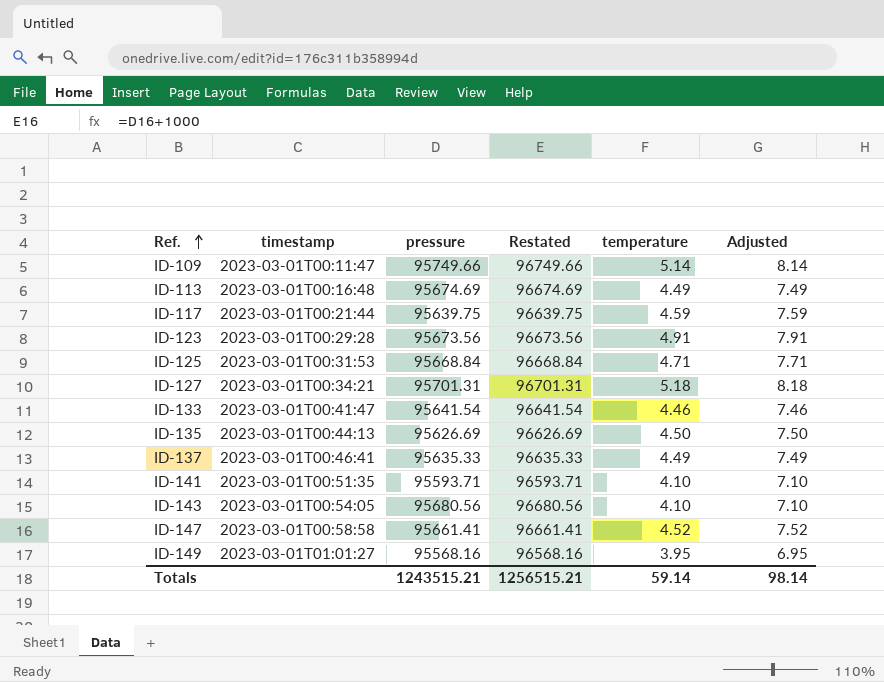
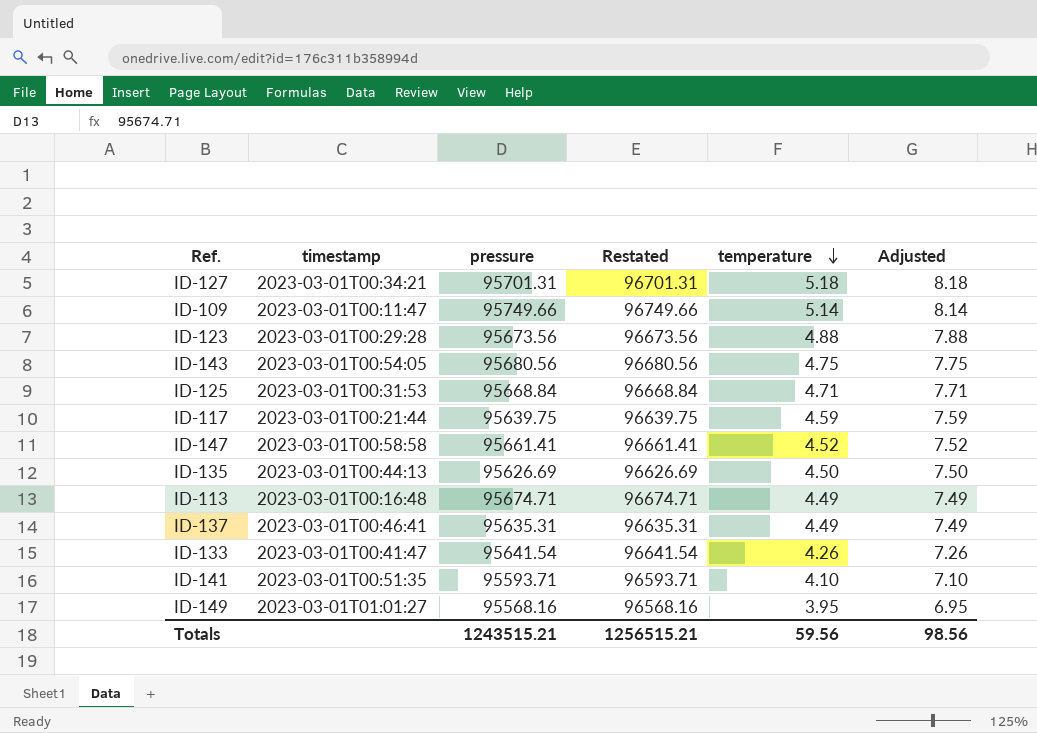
row order: Ref. ascending -> temperature descending
ID-123 | temperature: 4.91 -> 4.88
ID-123 | Adjusted: 7.91 -> 7.88
ID-143 | temperature: 4.10 -> 4.75
ID-143 | Adjusted: 7.10 -> 7.75
ID-113 | pressure: 95674.69 -> 95674.71
ID-113 | Restated: 96674.69 -> 96674.71
ID-137 | pressure: 95635.33 -> 95635.31
ID-137 | Restated: 96635.33 -> 96635.31
ID-133 | temperature: 4.46 -> 4.26
ID-133 | Adjusted: 7.46 -> 7.26
Totals | temperature: 59.14 -> 59.56
Totals | Adjusted: 98.14 -> 98.56

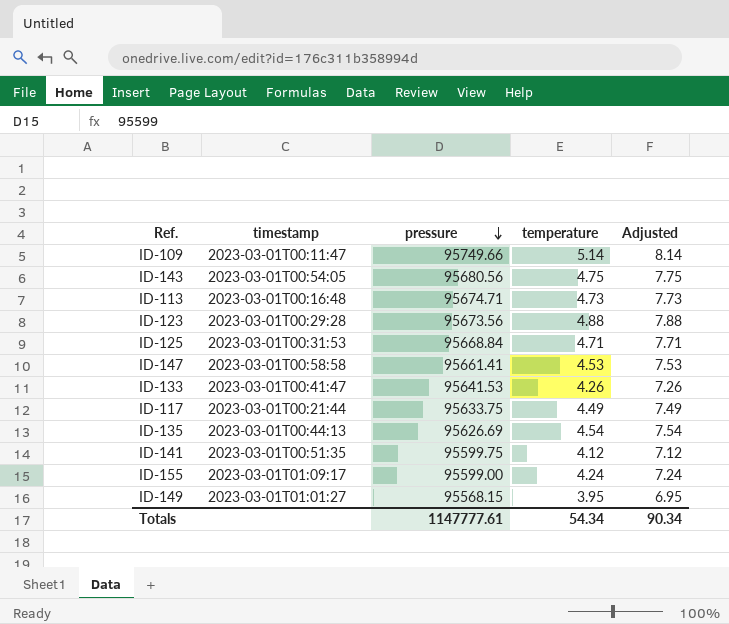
row order: temperature descending -> pressure descending
column Restated | formula: [pressure] + 1000 -> none
row ID-127: 2023-03-01T00:34:21 | 95701.31 | 96701.31 | 5.18 | 8.18 -> none
row ID-137: 2023-03-01T00:46:41 | 95635.31 | 96635.31 | 4.49 | 7.49 -> none
ID-113 | temperature: 4.49 -> 4.73
ID-113 | Adjusted: 7.49 -> 7.73
ID-147 | temperature: 4.52 -> 4.53
ID-147 | Adjusted: 7.52 -> 7.53
ID-133 | pressure: 95641.54 -> 95641.53
ID-117 | pressure: 95639.75 -> 95633.75
ID-117 | temperature: 4.59 -> 4.49
ID-117 | Adjusted: 7.59 -> 7.49
ID-135 | temperature: 4.50 -> 4.54
ID-135 | Adjusted: 7.50 -> 7.54
ID-141 | pressure: 95593.71 -> 95599.75
ID-141 | temperature: 4.10 -> 4.12
ID-141 | Adjusted: 7.10 -> 7.12
row ID-155: none -> 2023-03-01T01:09:17 | 95599.00 | 4.24 | 7.24
ID-149 | pressure: 95568.16 -> 95568.15
Totals | pressure: 1243515.21 -> 1147777.61
Totals | temperature: 59.56 -> 54.34
Totals | Adjusted: 98.56 -> 90.34

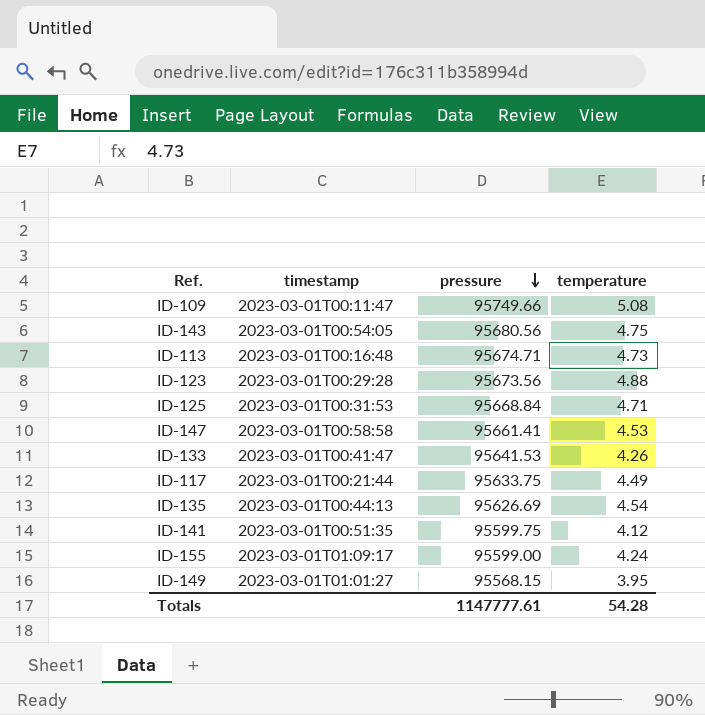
column Adjusted | formula: [temperature] + 3 -> none
ID-109 | temperature: 5.14 -> 5.08
Totals | temperature: 54.34 -> 54.28

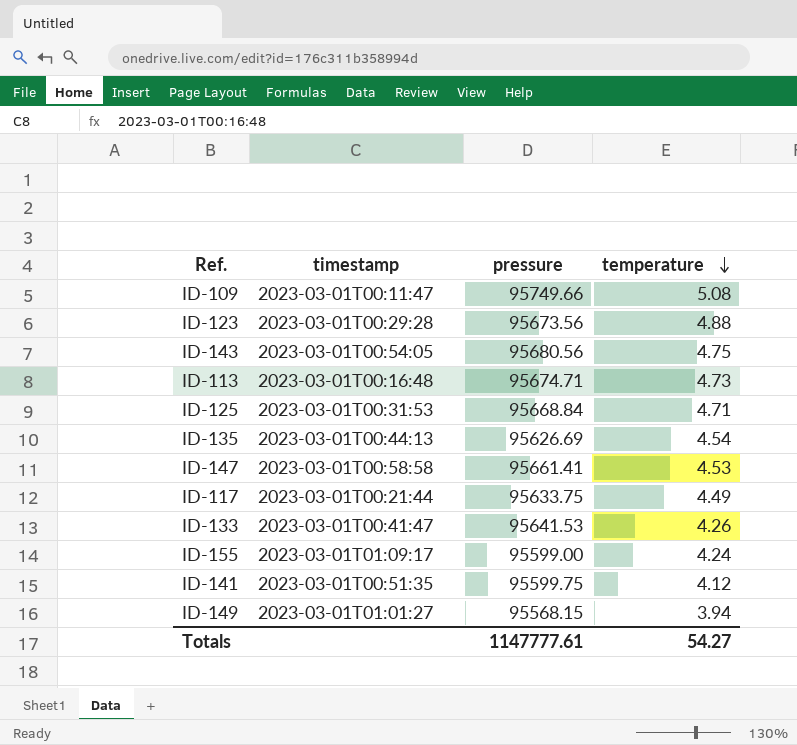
row order: pressure descending -> temperature descending
ID-149 | temperature: 3.95 -> 3.94
Totals | temperature: 54.28 -> 54.27

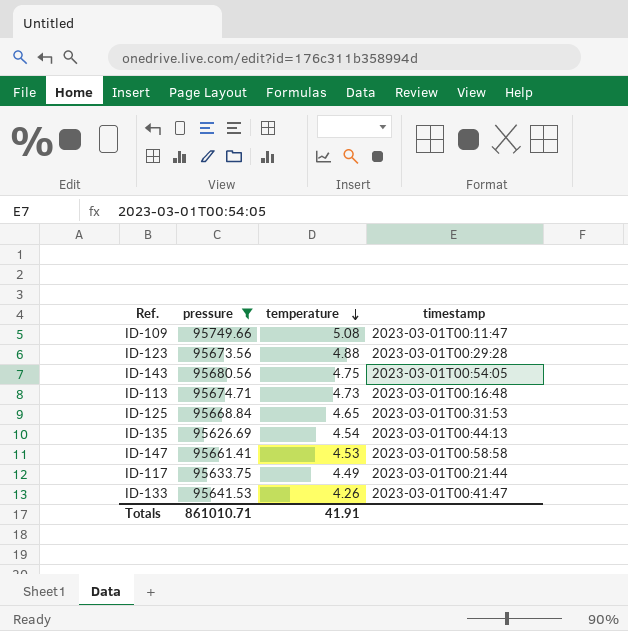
filter: none -> pressure >= 95626.69
column timestamp | position: 2 -> 4
ID-125 | temperature: 4.71 -> 4.65
Totals | pressure: 1147777.61 -> 861010.71
Totals | temperature: 54.27 -> 41.91

